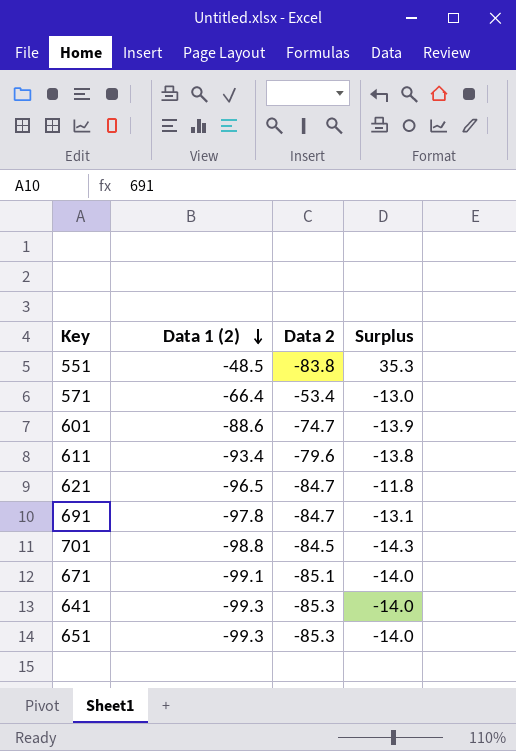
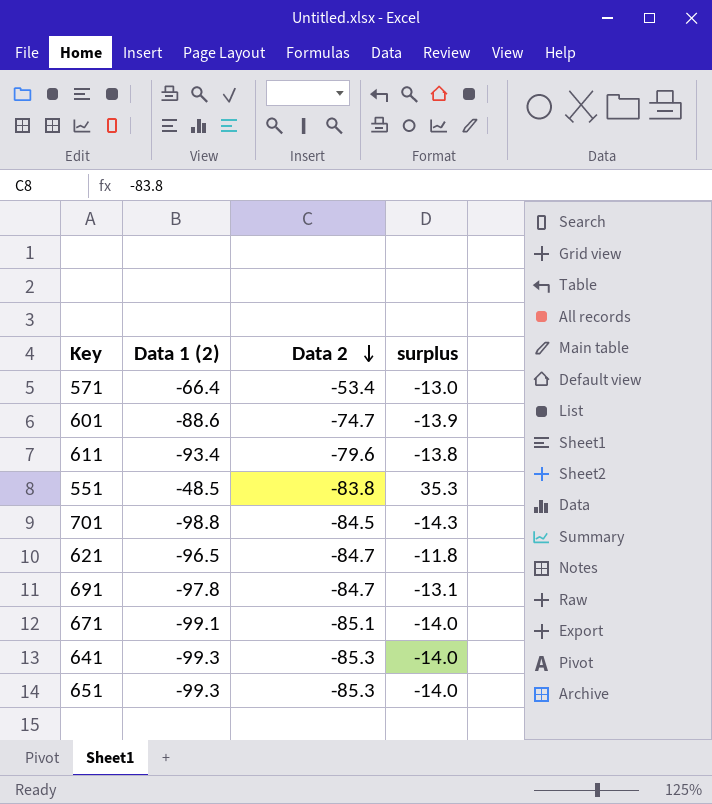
row order: Data 1 (2) descending -> Data 2 descending
column name: Surplus -> surplus

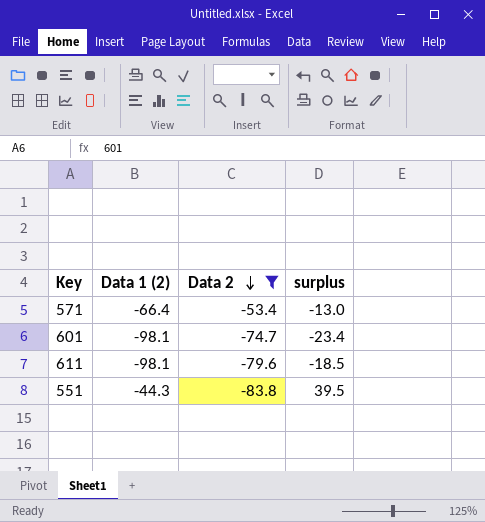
filter: none -> Data 2 >= -83.8
601 | Data 1 (2): -88.6 -> -98.1
601 | surplus: -13.9 -> -23.4
611 | Data 1 (2): -93.4 -> -98.1
611 | surplus: -13.8 -> -18.5
551 | Data 1 (2): -48.5 -> -44.3
551 | surplus: 35.3 -> 39.5

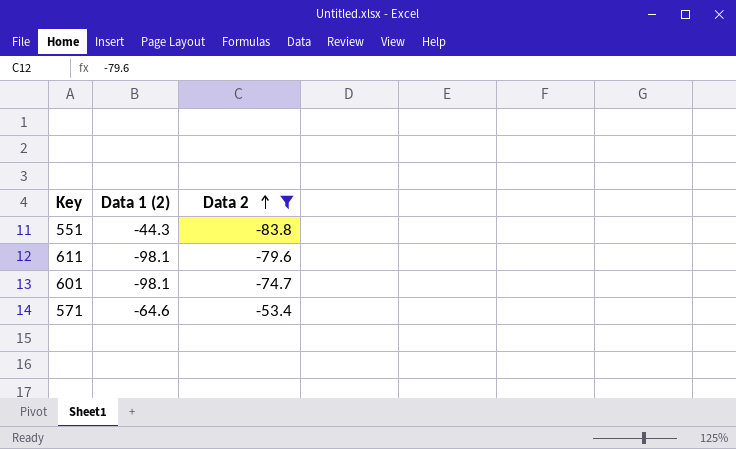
row order: Data 2 descending -> Data 2 ascending
column surplus | formula: [Data 1 (2)] - [Data 2] -> none
571 | Data 1 (2): -66.4 -> -64.6

